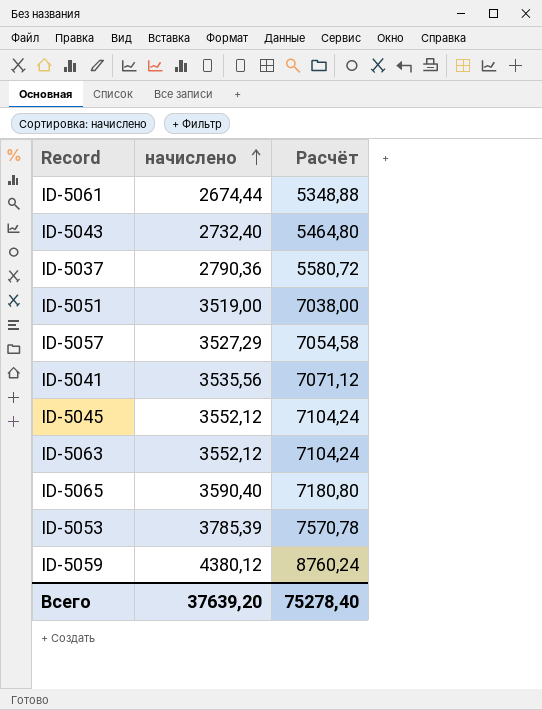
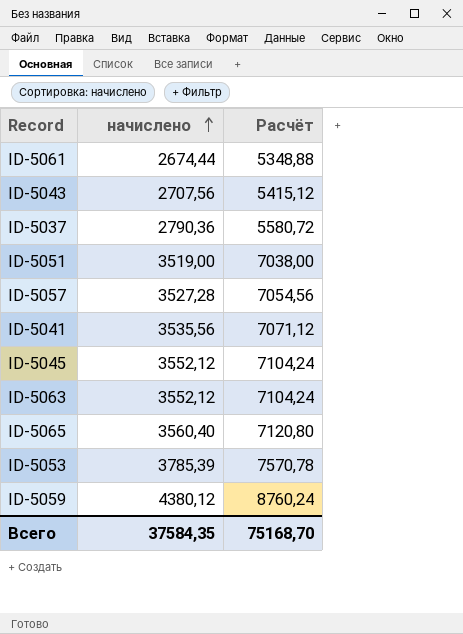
ID-5043 | начислено: 2732,40 -> 2707,56
ID-5043 | Расчёт: 5464,80 -> 5415,12
ID-5057 | начислено: 3527,29 -> 3527,28
ID-5057 | Расчёт: 7054,58 -> 7054,56
ID-5065 | начислено: 3590,40 -> 3560,40
ID-5065 | Расчёт: 7180,80 -> 7120,80
Всего | начислено: 37639,20 -> 37584,35
Всего | Расчёт: 75278,40 -> 75168,70

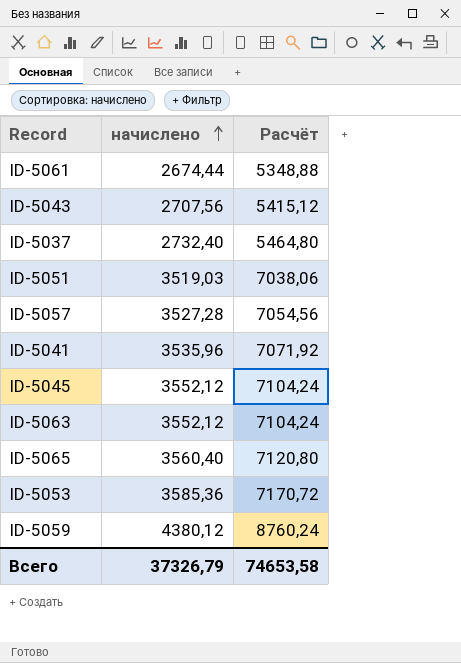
ID-5037 | начислено: 2790,36 -> 2732,40
ID-5037 | Расчёт: 5580,72 -> 5464,80
ID-5051 | начислено: 3519,00 -> 3519,03
ID-5051 | Расчёт: 7038,00 -> 7038,06
ID-5041 | начислено: 3535,56 -> 3535,96
ID-5041 | Расчёт: 7071,12 -> 7071,92
ID-5053 | начислено: 3785,39 -> 3585,36
ID-5053 | Расчёт: 7570,78 -> 7170,72
Всего | начислено: 37584,35 -> 37326,79
Всего | Расчёт: 75168,70 -> 74653,58

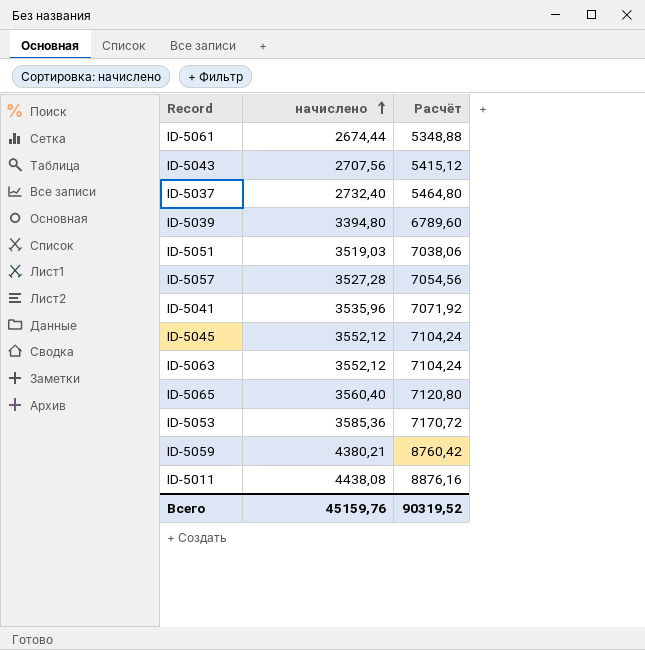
row ID-5039: none -> 3394,80 | 6789,60
ID-5059 | начислено: 4380,12 -> 4380,21
ID-5059 | Расчёт: 8760,24 -> 8760,42
row ID-5011: none -> 4438,08 | 8876,16
Всего | начислено: 37326,79 -> 45159,76
Всего | Расчёт: 74653,58 -> 90319,52

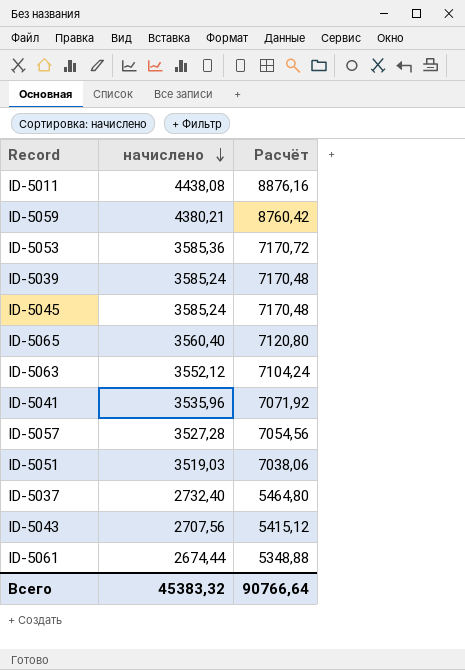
row order: начислено ascending -> начислено descending
ID-5039 | начислено: 3394,80 -> 3585,24
ID-5039 | Расчёт: 6789,60 -> 7170,48
ID-5045 | начислено: 3552,12 -> 3585,24
ID-5045 | Расчёт: 7104,24 -> 7170,48
Всего | начислено: 45159,76 -> 45383,32
Всего | Расчёт: 90319,52 -> 90766,64

